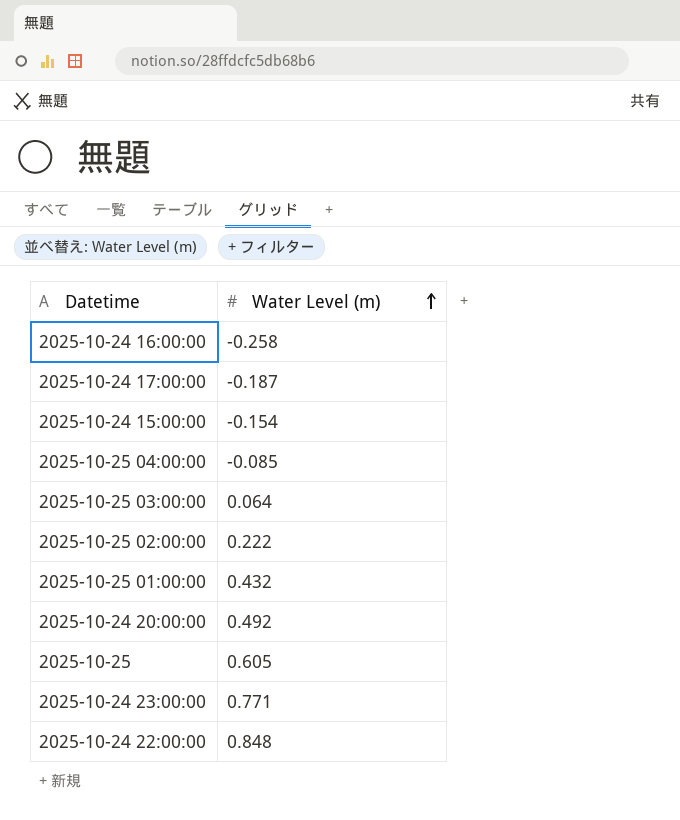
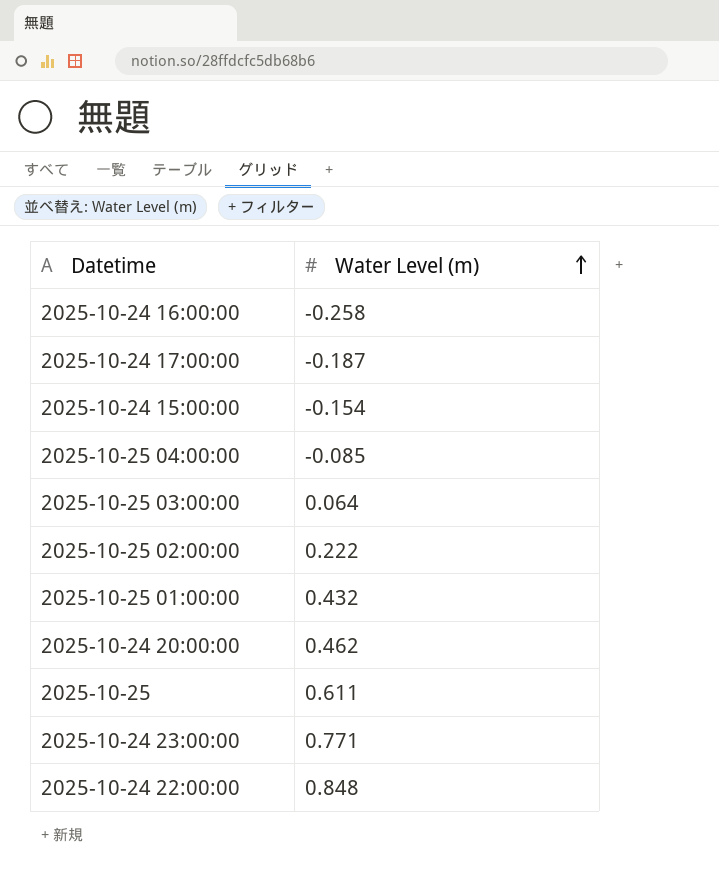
2025-10-24 20:00:00 | Water Level (m): 0.492 -> 0.462
2025-10-25 | Water Level (m): 0.605 -> 0.611

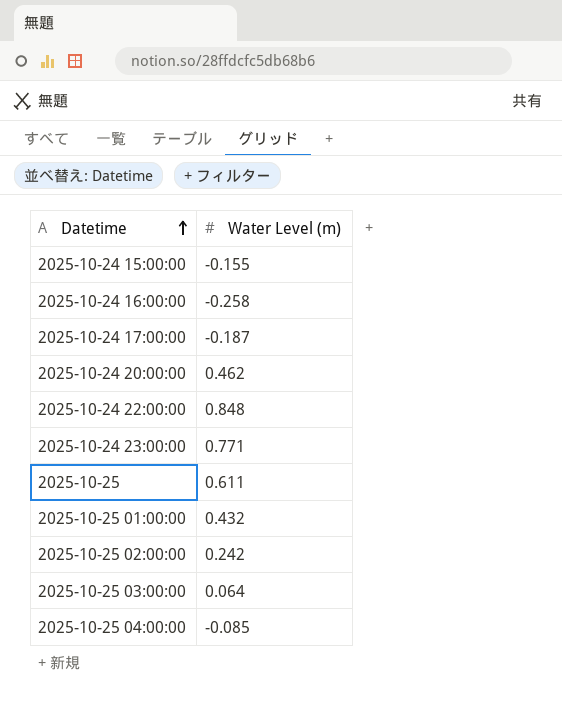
row order: Water Level (m) ascending -> Datetime ascending
2025-10-24 15:00:00 | Water Level (m): -0.154 -> -0.155
2025-10-25 02:00:00 | Water Level (m): 0.222 -> 0.242

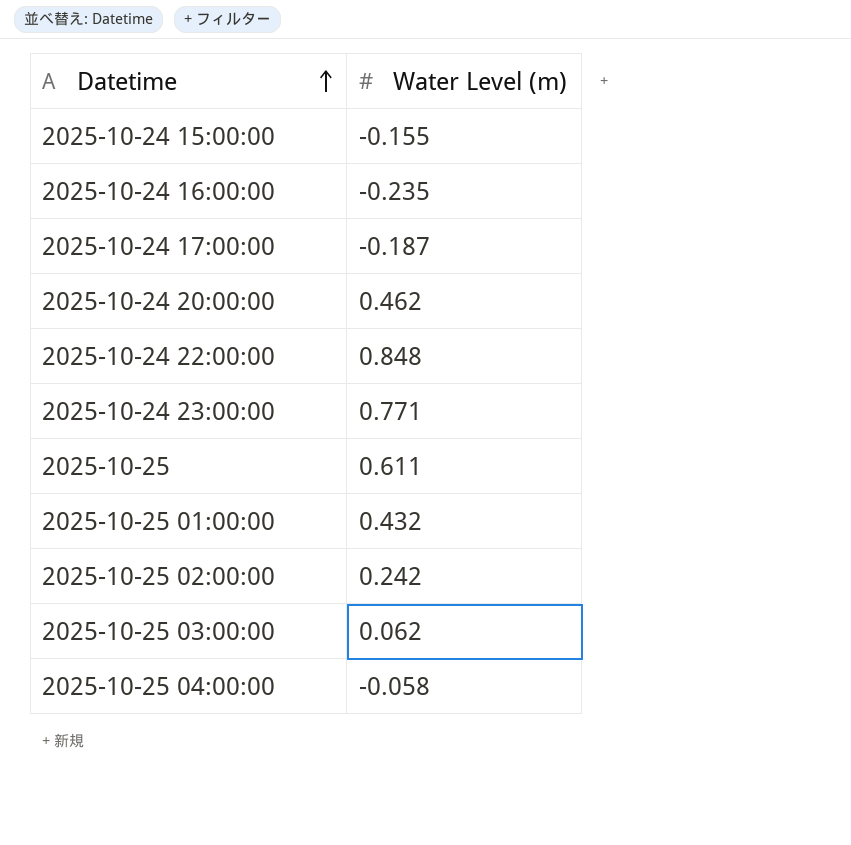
2025-10-24 16:00:00 | Water Level (m): -0.258 -> -0.235
2025-10-25 03:00:00 | Water Level (m): 0.064 -> 0.062
2025-10-25 04:00:00 | Water Level (m): -0.085 -> -0.058

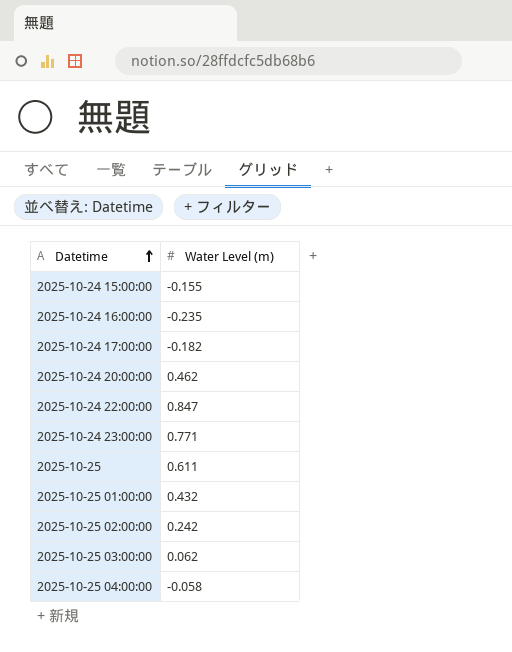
2025-10-24 17:00:00 | Water Level (m): -0.187 -> -0.182
2025-10-24 22:00:00 | Water Level (m): 0.848 -> 0.847

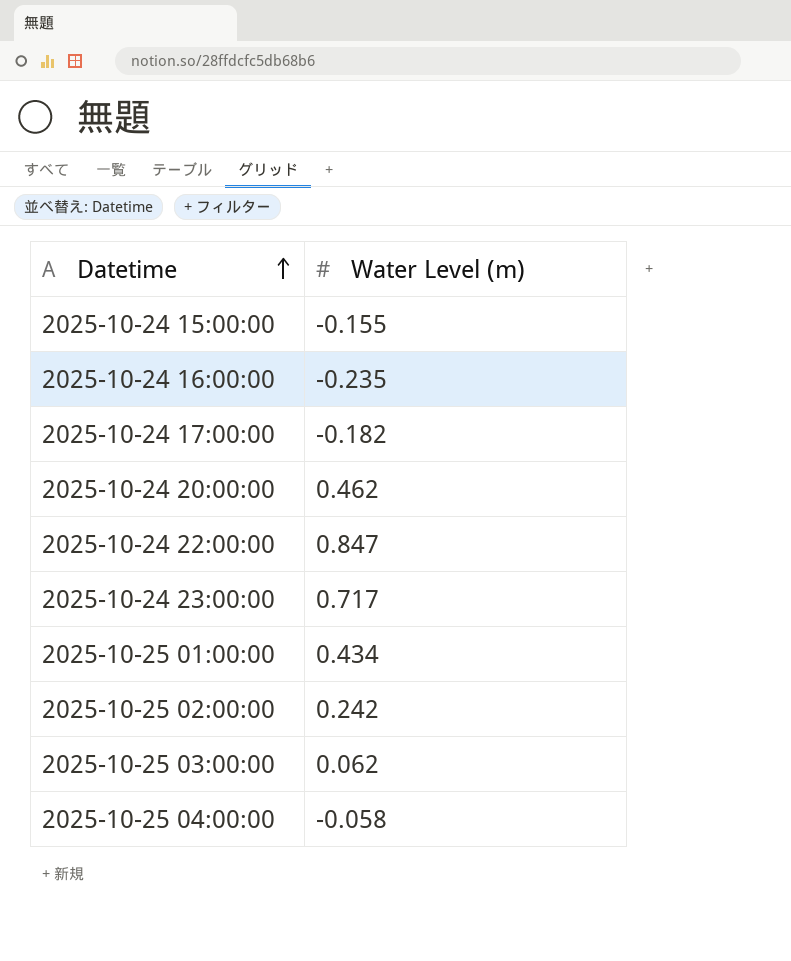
row 2025-10-25: 0.611 -> none
2025-10-24 23:00:00 | Water Level (m): 0.771 -> 0.717
2025-10-25 01:00:00 | Water Level (m): 0.432 -> 0.434

